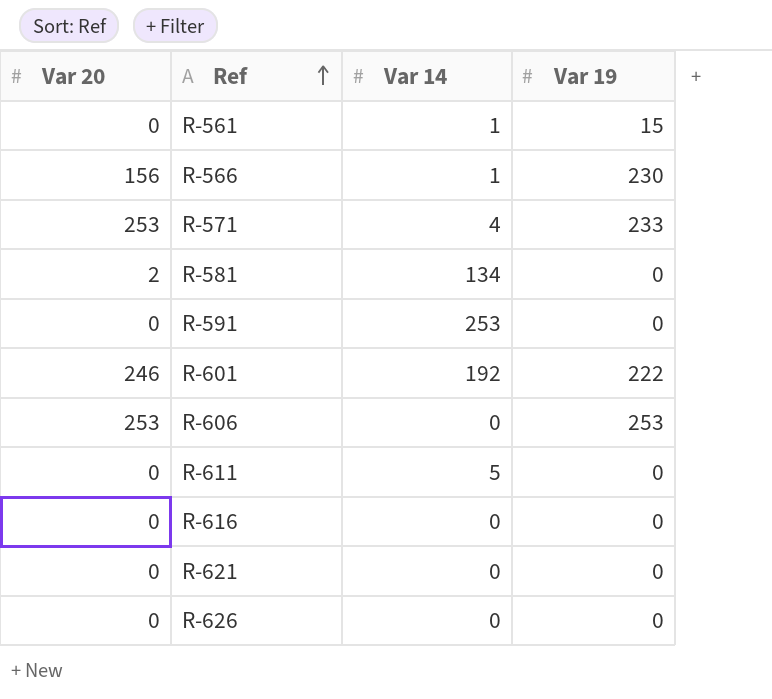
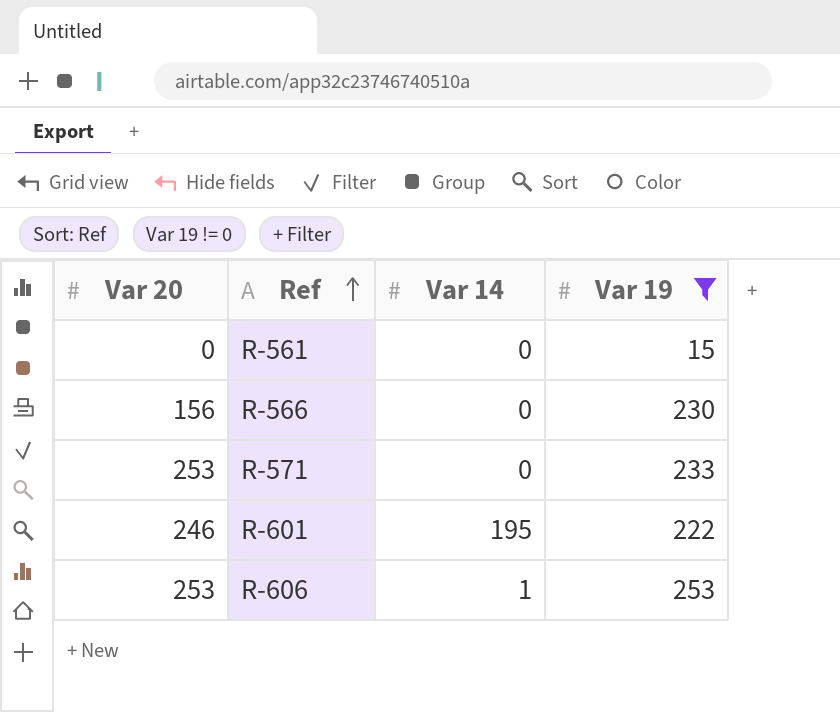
filter: none -> Var 19 != 0
R-561 | Var 14: 1 -> 0
R-566 | Var 14: 1 -> 0
R-571 | Var 14: 4 -> 0
R-601 | Var 14: 192 -> 195
R-606 | Var 14: 0 -> 1

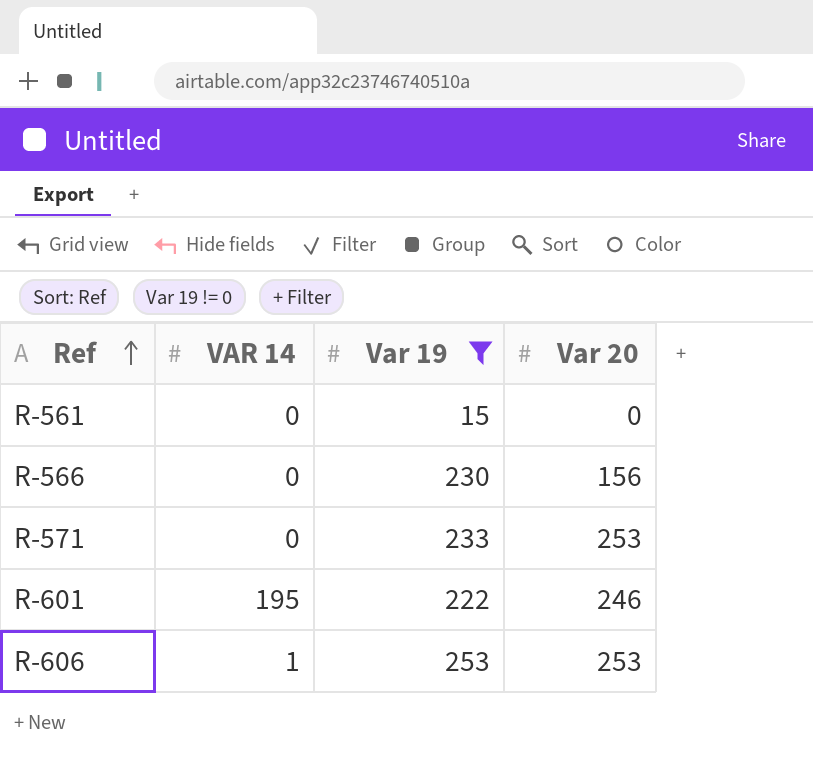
column name: Var 14 -> VAR 14
column Var 20 | position: 1 -> 4

